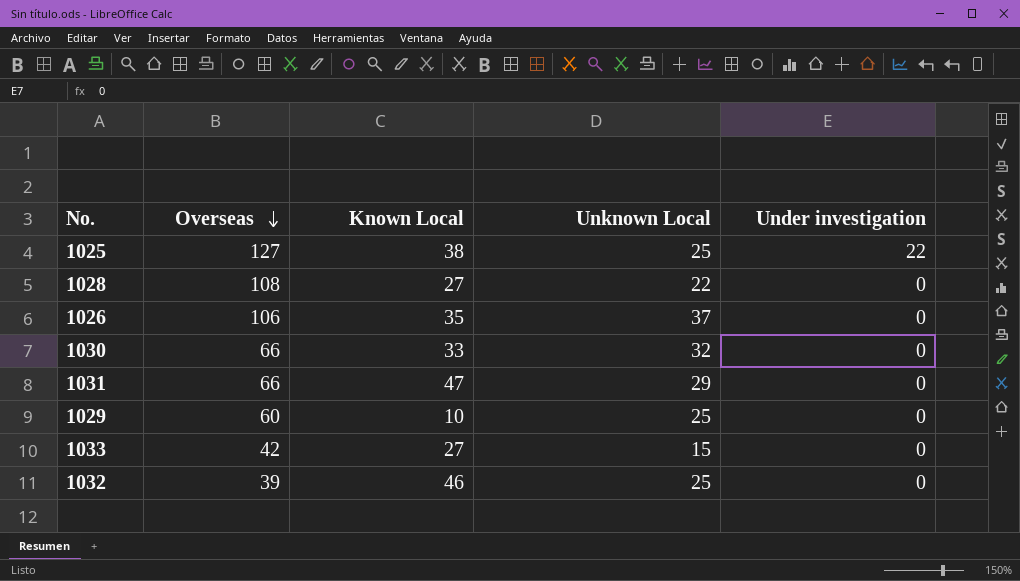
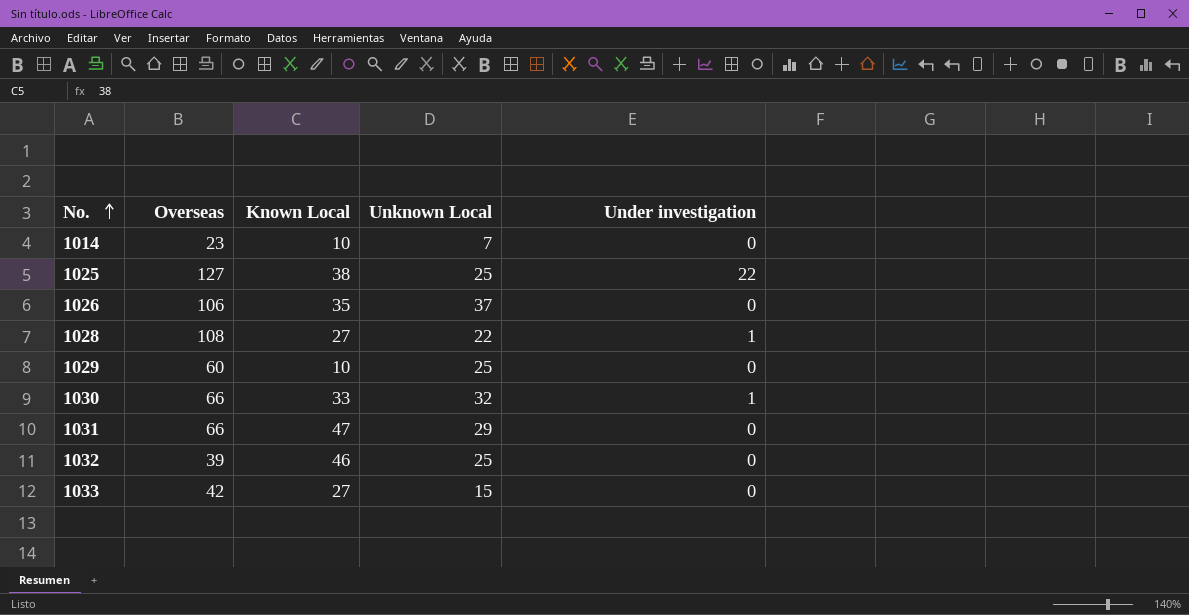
row order: Overseas descending -> No. ascending
row 1014: none -> 23 | 10 | 7 | 0
1028 | Under investigation: 0 -> 1
1030 | Under investigation: 0 -> 1

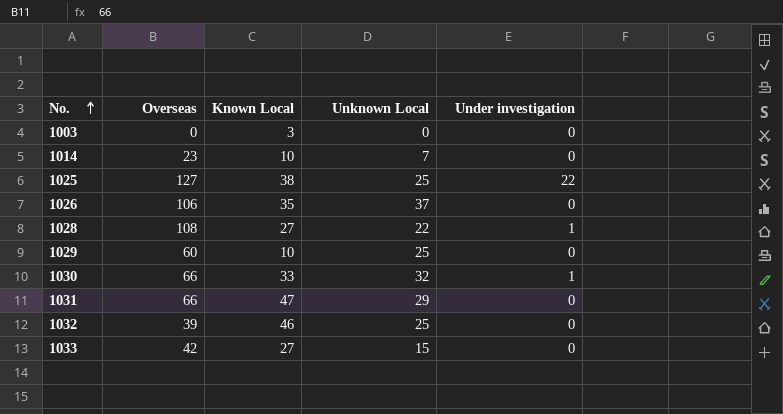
row 1003: none -> 0 | 3 | 0 | 0

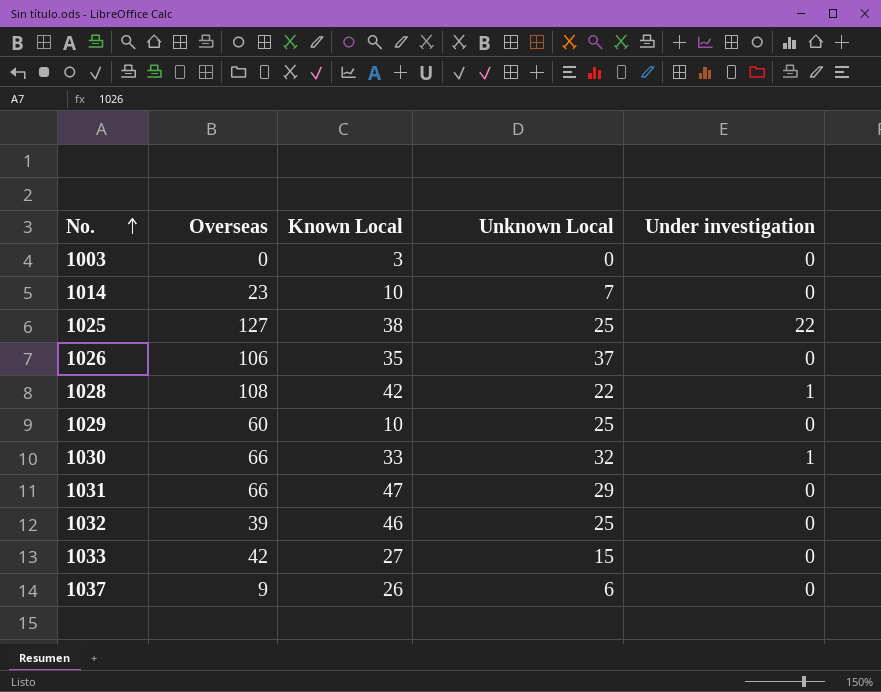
1028 | Known Local: 27 -> 42
row 1037: none -> 9 | 26 | 6 | 0

